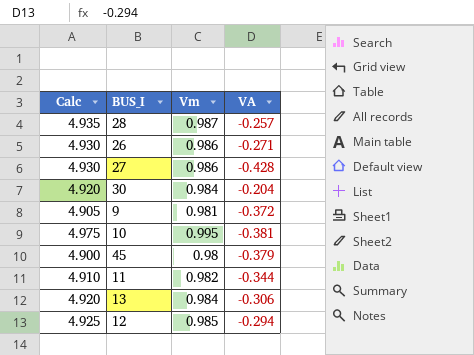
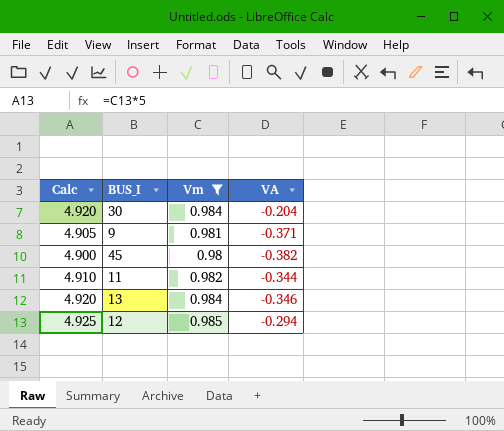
filter: none -> Vm <= 0.985
9 | VA: -0.372 -> -0.371
45 | VA: -0.379 -> -0.382
13 | VA: -0.306 -> -0.346

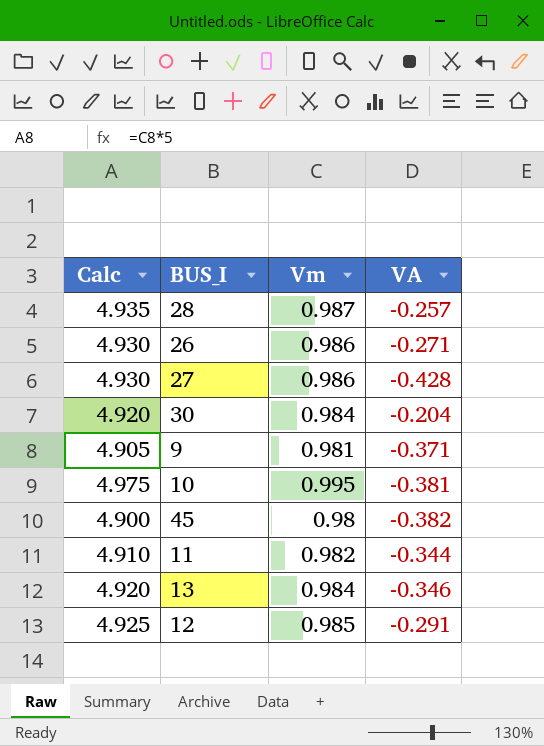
filter: Vm <= 0.985 -> none
12 | VA: -0.294 -> -0.291

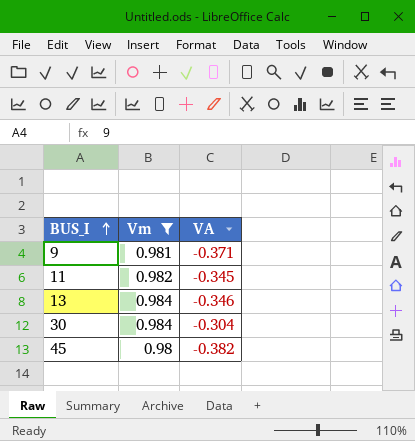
filter: none -> Vm <= 0.984
row order: none -> BUS_I ascending
column Calc | formula: [Vm] * 5 -> none
11 | VA: -0.344 -> -0.345
30 | VA: -0.204 -> -0.304

